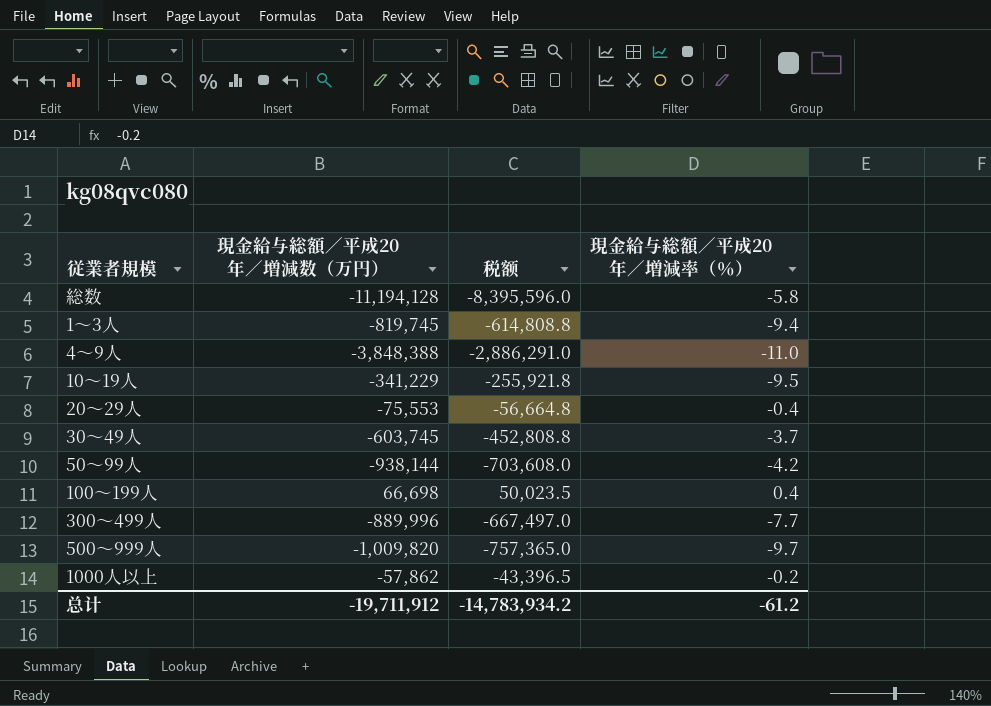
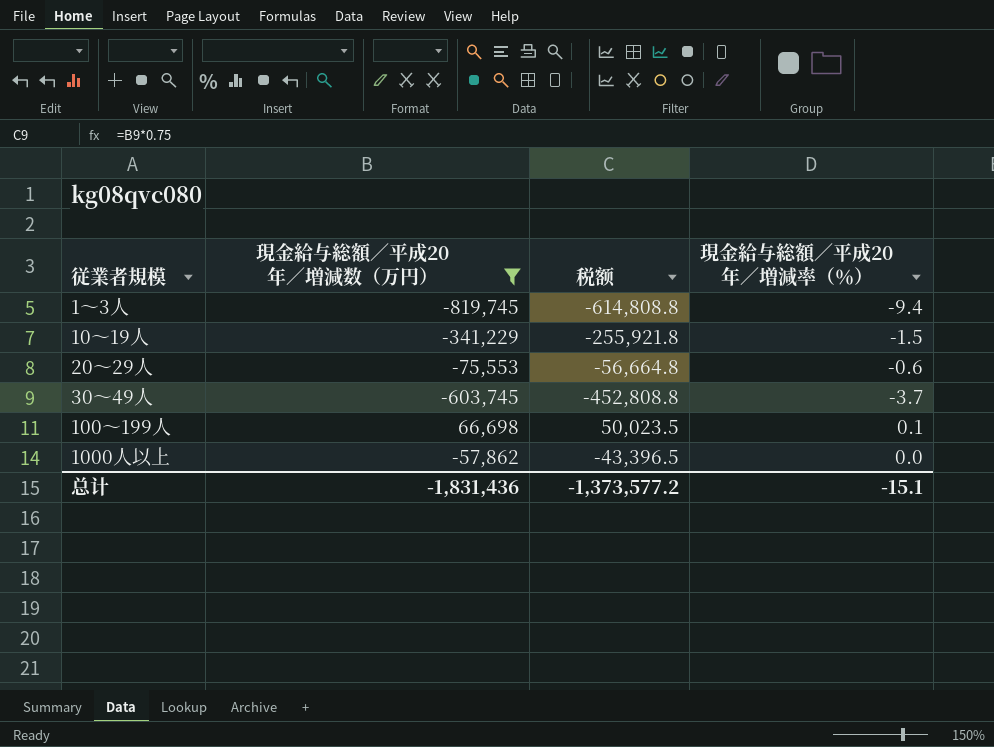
filter: none -> 現金給与総額／平成20年／増減数（万円） >= -819,745
10～19人 | 現金給与総額／平成20年／増減率（％）: -9.5 -> -1.5
20～29人 | 現金給与総額／平成20年／増減率（％）: -0.4 -> -0.6
100～199人 | 現金給与総額／平成20年／増減率（％）: 0.4 -> 0.1
1000人以上 | 現金給与総額／平成20年／増減率（％）: -0.2 -> 0.0
总计 | 現金給与総額／平成20年／増減数（万円）: -19,711,912 -> -1,831,436
总计 | 税额: -14,783,934.2 -> -1,373,577.2
总计 | 現金給与総額／平成20年／増減率（％）: -61.2 -> -15.1

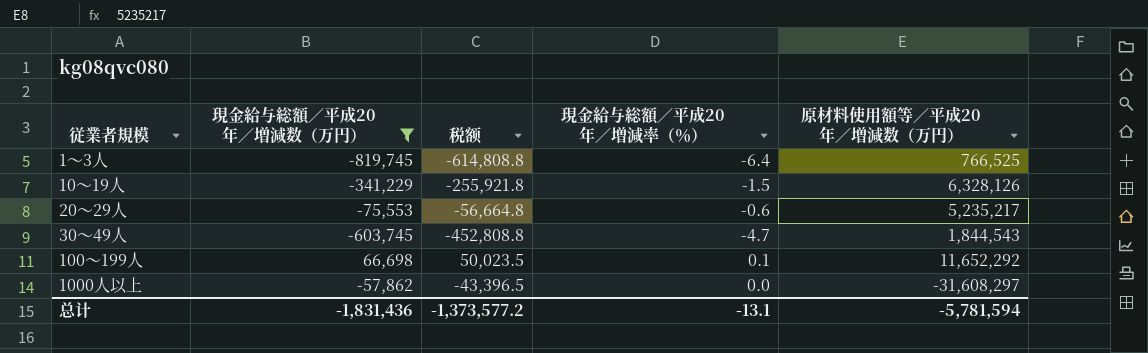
column 原材料使用額等／平成20年／増減数（万円） | position: none -> 5
1～3人 | 現金給与総額／平成20年／増減率（％）: -9.4 -> -6.4
30～49人 | 現金給与総額／平成20年／増減率（％）: -3.7 -> -4.7
总计 | 現金給与総額／平成20年／増減率（％）: -15.1 -> -13.1

